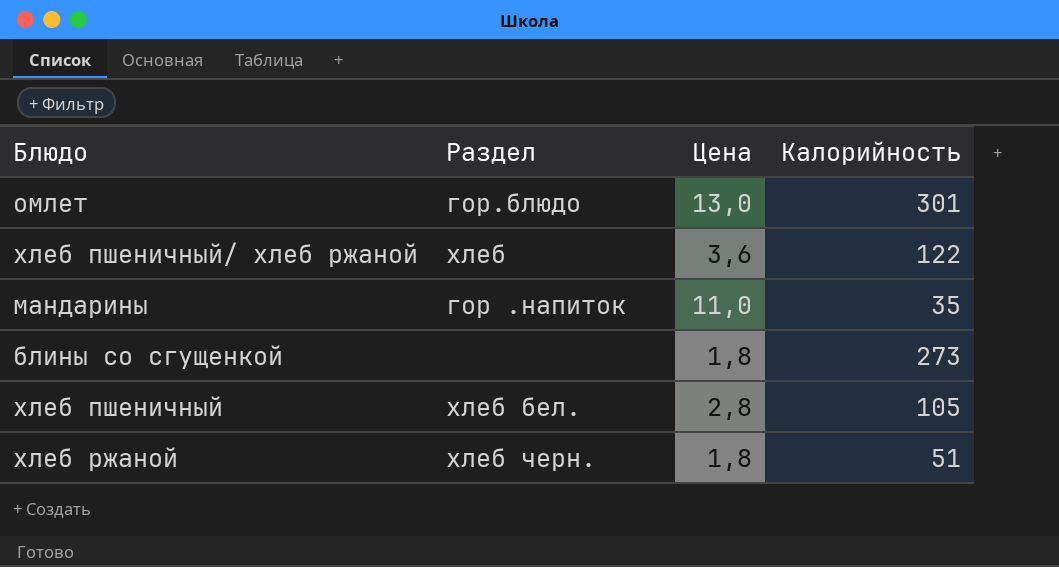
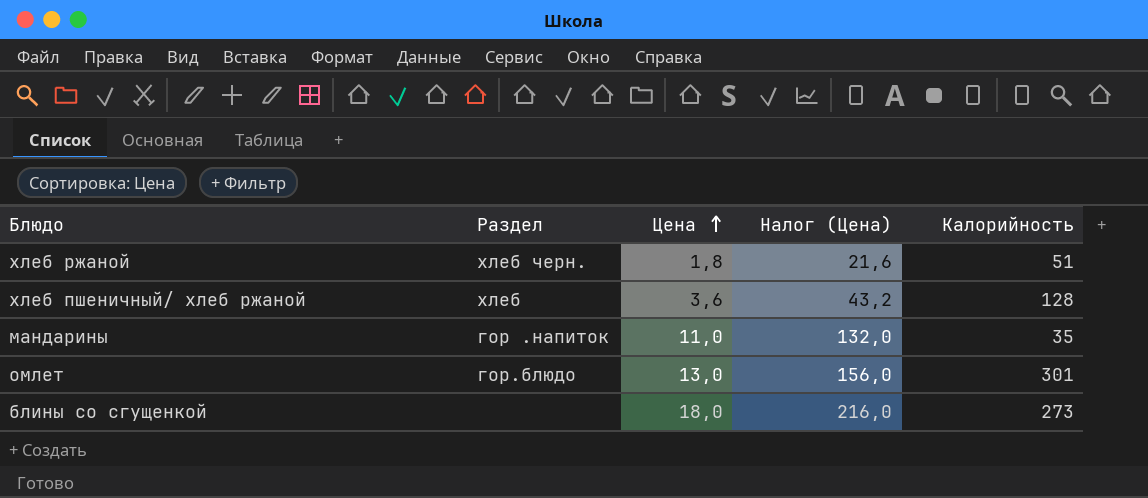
row order: none -> Цена ascending
column Налог (Цена) | formula: none -> [Цена] * 12
row хлеб пшеничный: хлеб бел. | 2,8 | 105 -> none
хлеб пшеничный/ хлеб ржаной | Калорийность: 122 -> 128
блины со сгущенкой | Цена: 1,8 -> 18,0

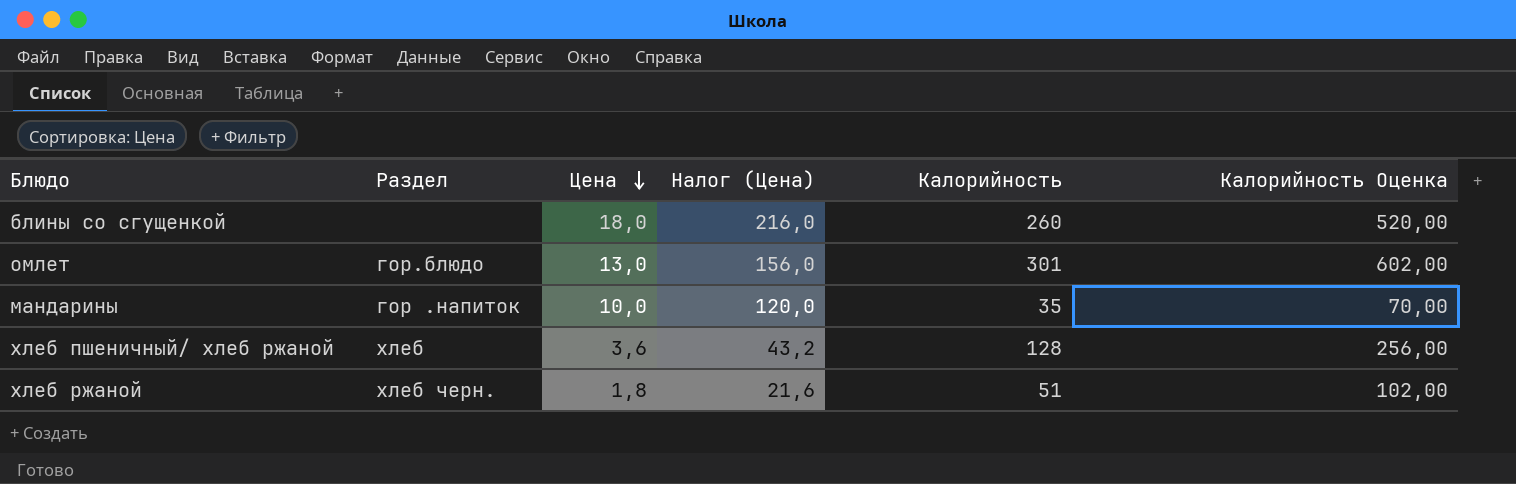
row order: Цена ascending -> Цена descending
column Калорийность Оценка | formula: none -> [Калорийность] * 2
блины со сгущенкой | Калорийность: 273 -> 260
мандарины | Цена: 11,0 -> 10,0
мандарины | Налог (Цена): 132,0 -> 120,0

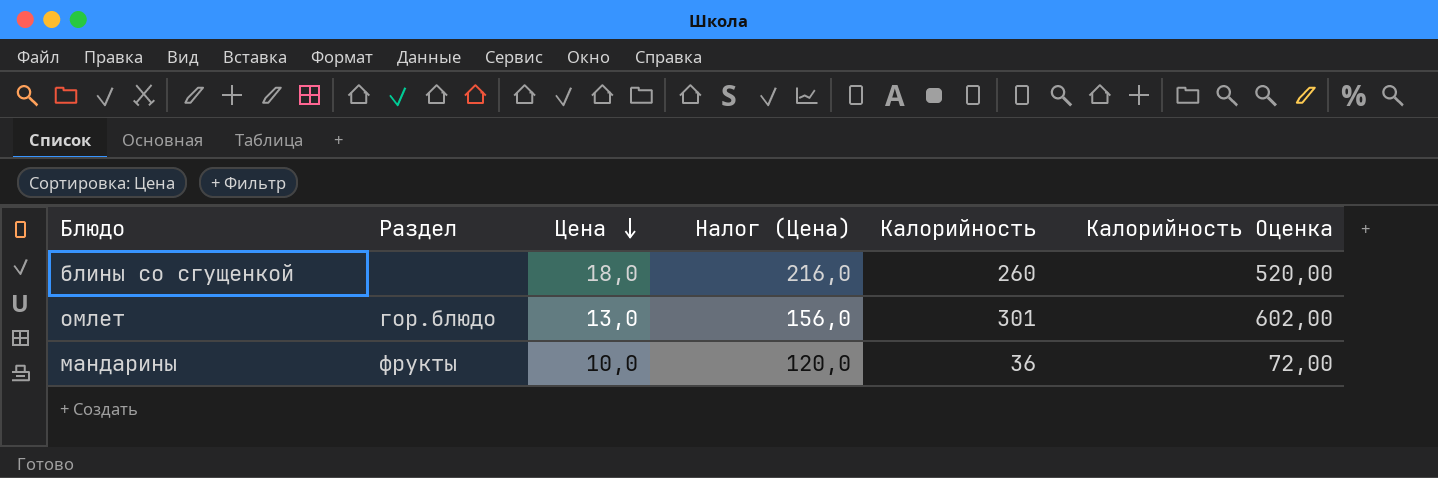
row хлеб пшеничный/ хлеб ржаной: хлеб | 3,6 | 43,2 | 128 | 256,00 -> none
row хлеб ржаной: хлеб черн. | 1,8 | 21,6 | 51 | 102,00 -> none
мандарины | Раздел: гор .напиток -> фрукты
мандарины | Калорийность: 35 -> 36
мандарины | Калорийность Оценка: 70,00 -> 72,00

